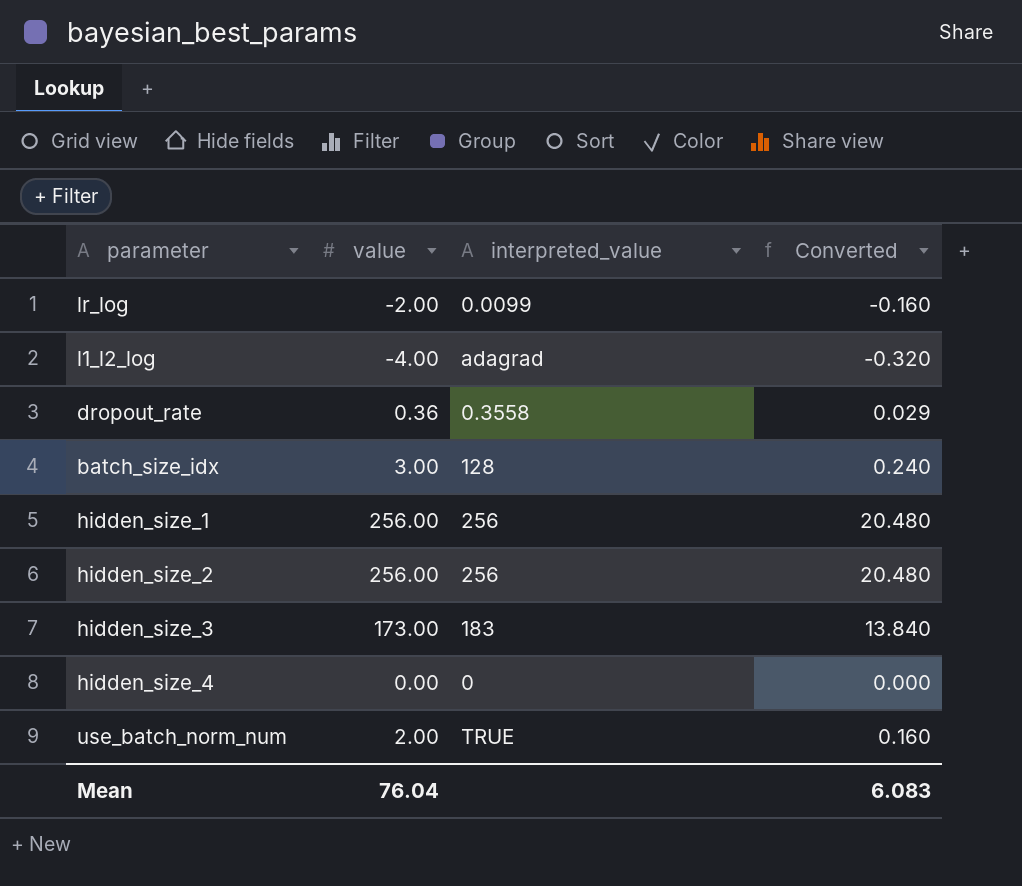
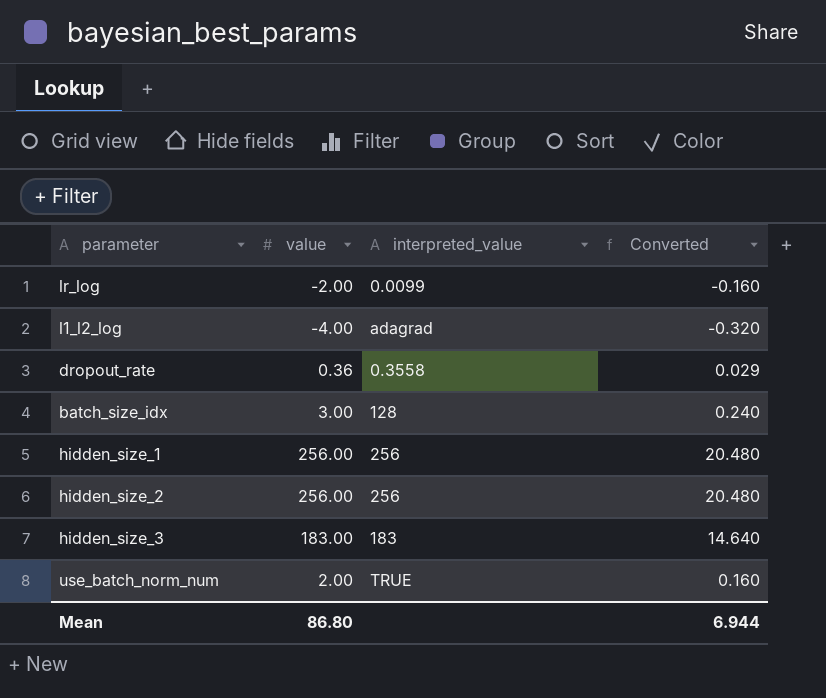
row hidden_size_4: 0.00 | 0 | 0.000 -> none
hidden_size_3 | value: 173.00 -> 183.00
hidden_size_3 | Converted: 13.840 -> 14.640
Mean | value: 76.04 -> 86.80
Mean | Converted: 6.083 -> 6.944

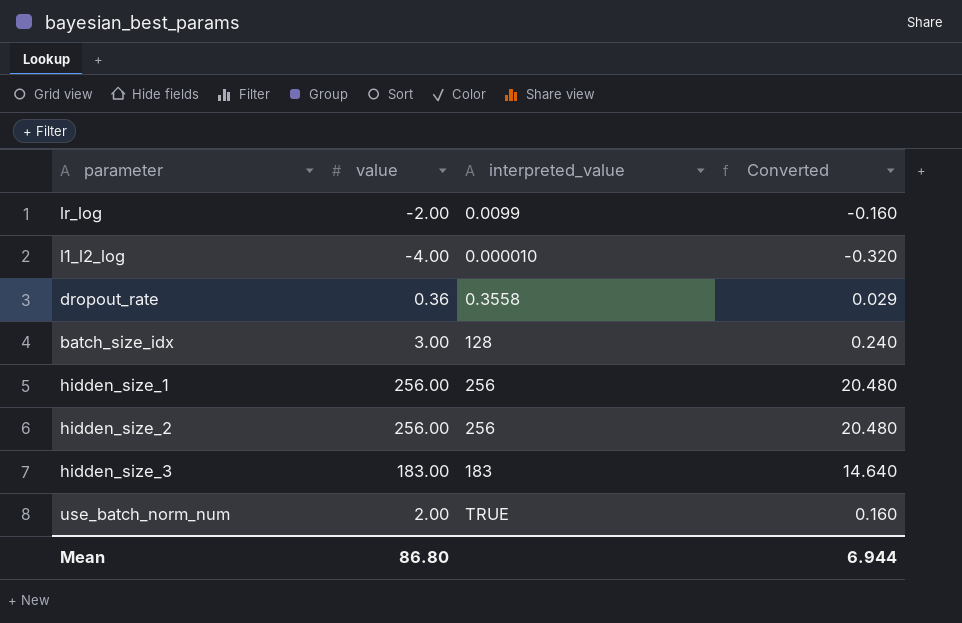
l1_l2_log | interpreted_value: adagrad -> 0.000010

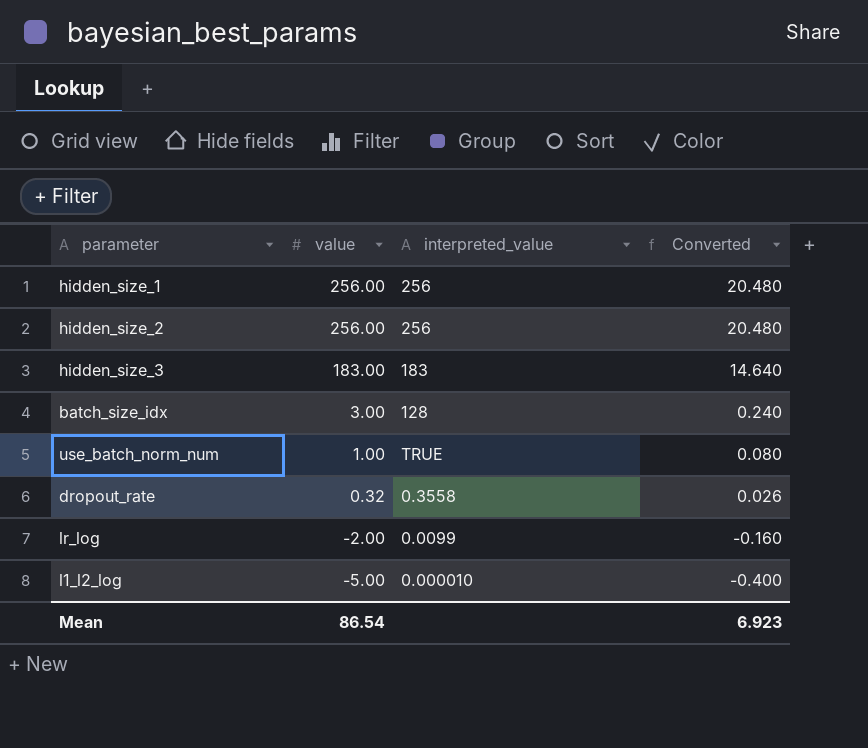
row order: none -> value descending
use_batch_norm_num | value: 2.00 -> 1.00
use_batch_norm_num | Converted: 0.160 -> 0.080
dropout_rate | value: 0.36 -> 0.32
dropout_rate | Converted: 0.029 -> 0.026
l1_l2_log | value: -4.00 -> -5.00
l1_l2_log | Converted: -0.320 -> -0.400
Mean | value: 86.80 -> 86.54
Mean | Converted: 6.944 -> 6.923

